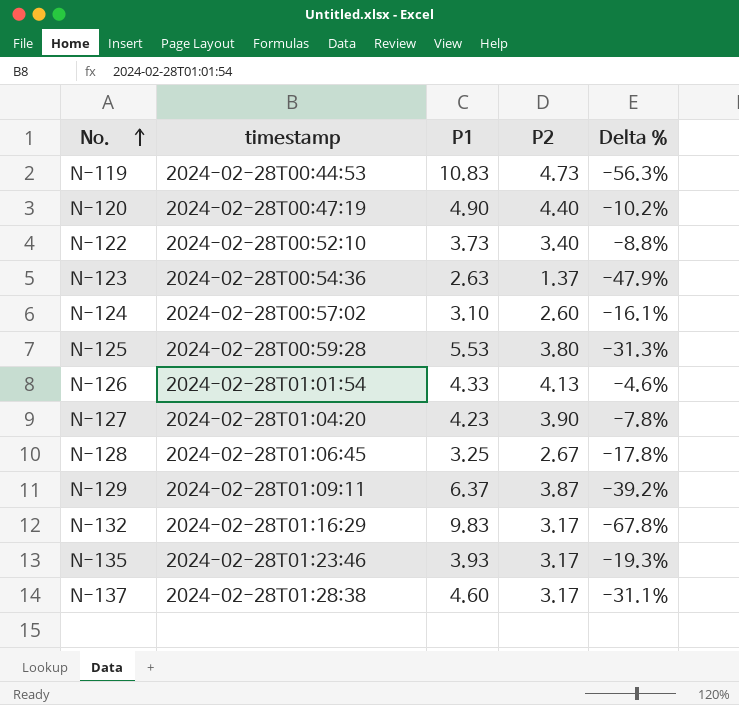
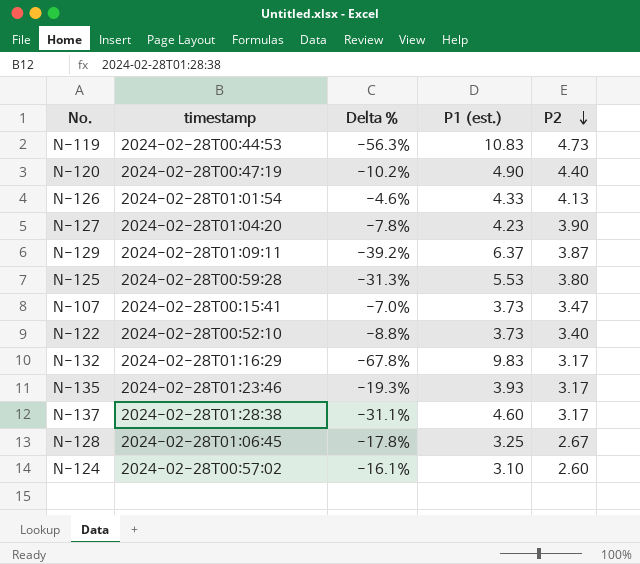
row order: No. ascending -> P2 descending
column Delta % | position: 5 -> 3
column name: P1 -> P1 (est.)
row N-123: 2024-02-28T00:54:36 | 2.63 | 1.37 | -47.9% -> none
row N-107: none -> 2024-02-28T00:15:41 | -7.0% | 3.73 | 3.47

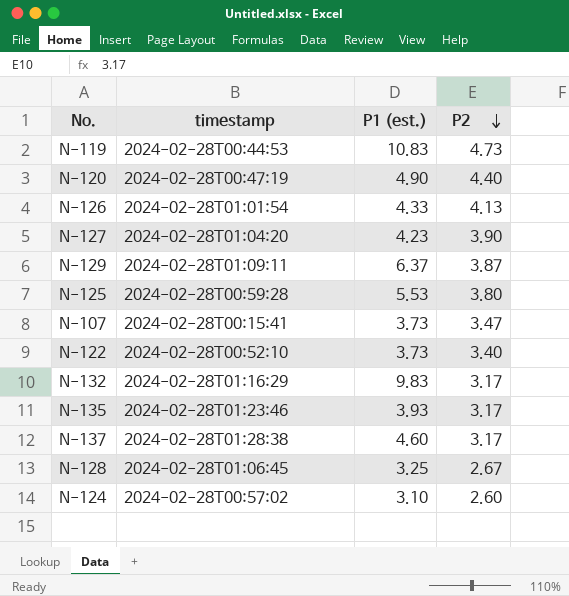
column Delta % | formula: ([P2] - [P1 (est.)]) / [P1 (est.)] -> none

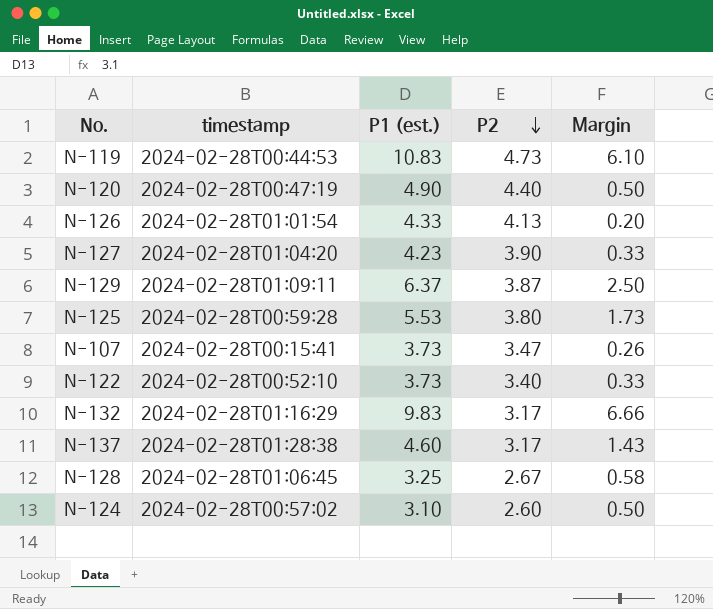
column Margin | formula: none -> [P1 (est.)] - [P2]
row N-135: 2024-02-28T01:23:46 | 3.93 | 3.17 -> none

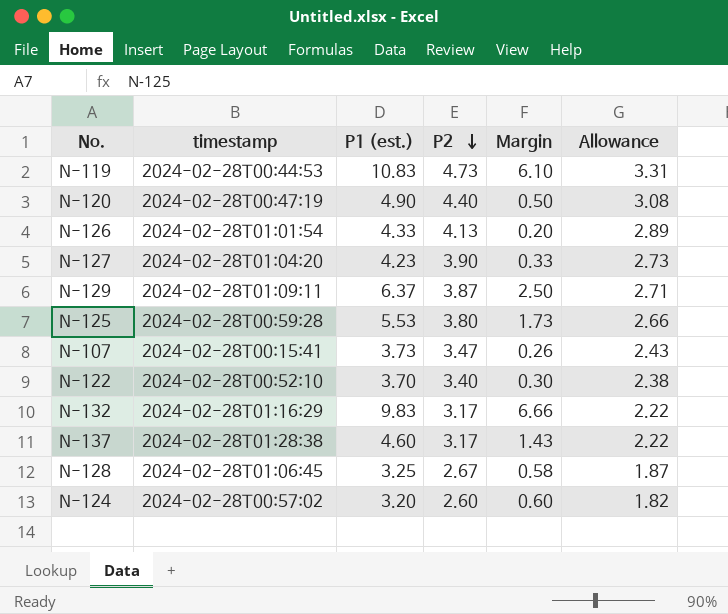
column Allowance | formula: none -> [P2] * 0.7
N-122 | P1 (est.): 3.73 -> 3.70
N-122 | Margin: 0.33 -> 0.30
N-124 | P1 (est.): 3.10 -> 3.20
N-124 | Margin: 0.50 -> 0.60

